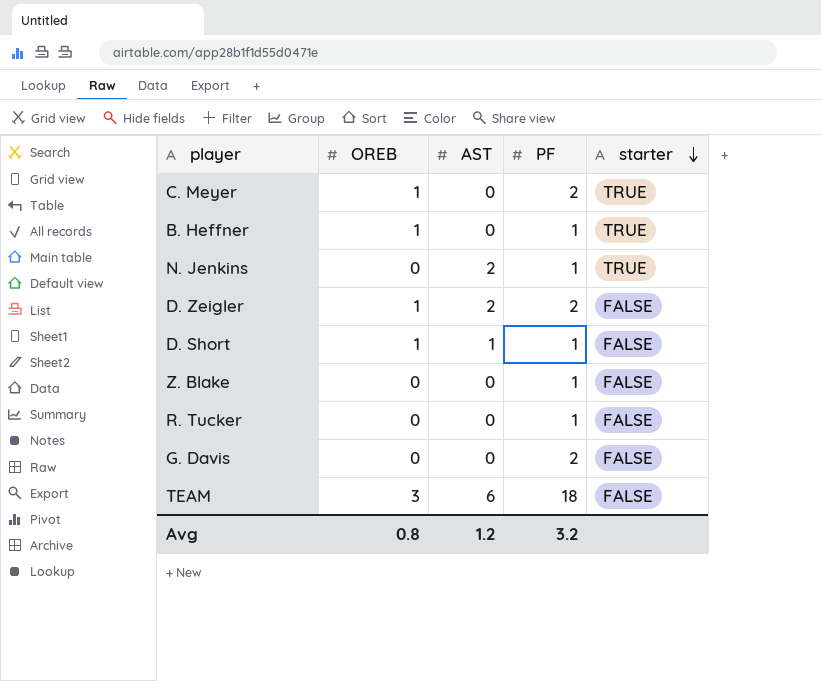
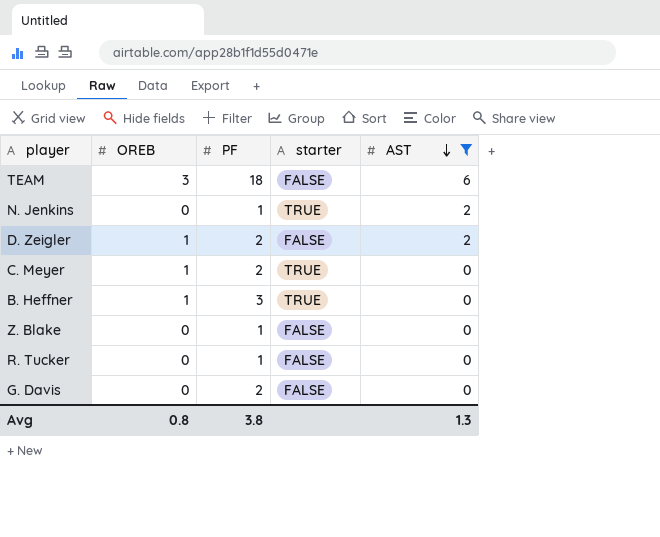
filter: none -> AST != 1
row order: starter descending -> AST descending
column AST | position: 3 -> 5
B. Heffner | PF: 1 -> 3
Avg | PF: 3.2 -> 3.8
Avg | AST: 1.2 -> 1.3

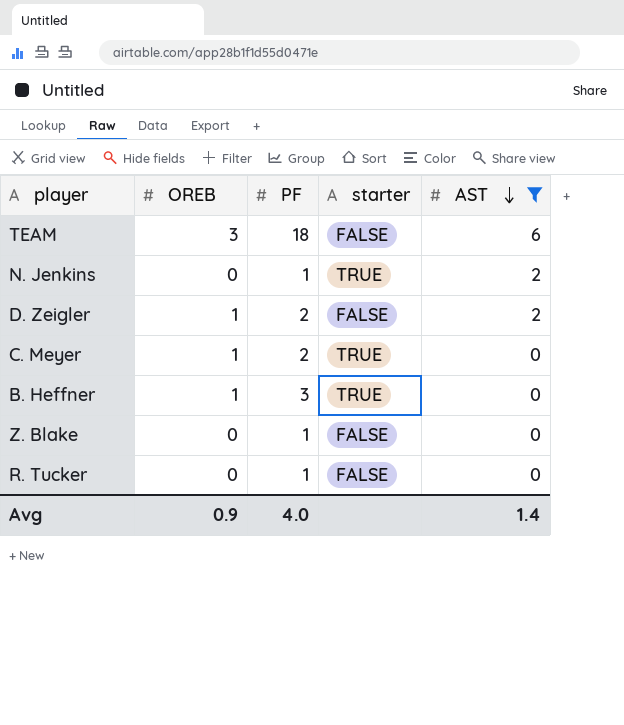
row G. Davis: 0 | 2 | FALSE | 0 -> none
Avg | OREB: 0.8 -> 0.9
Avg | PF: 3.8 -> 4.0
Avg | AST: 1.3 -> 1.4

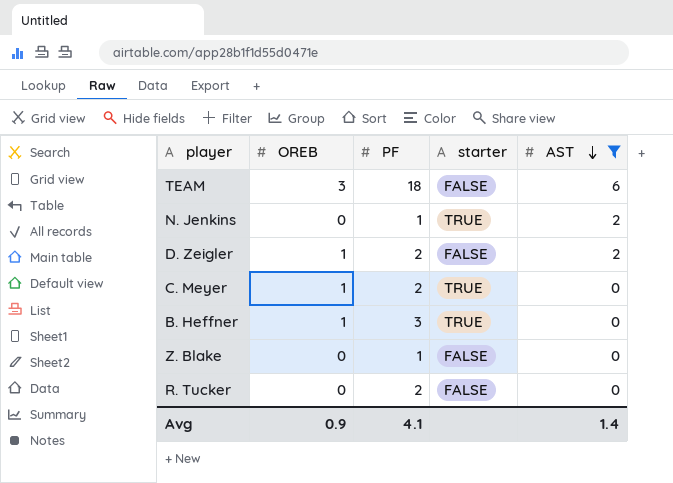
R. Tucker | PF: 1 -> 2
Avg | PF: 4.0 -> 4.1

